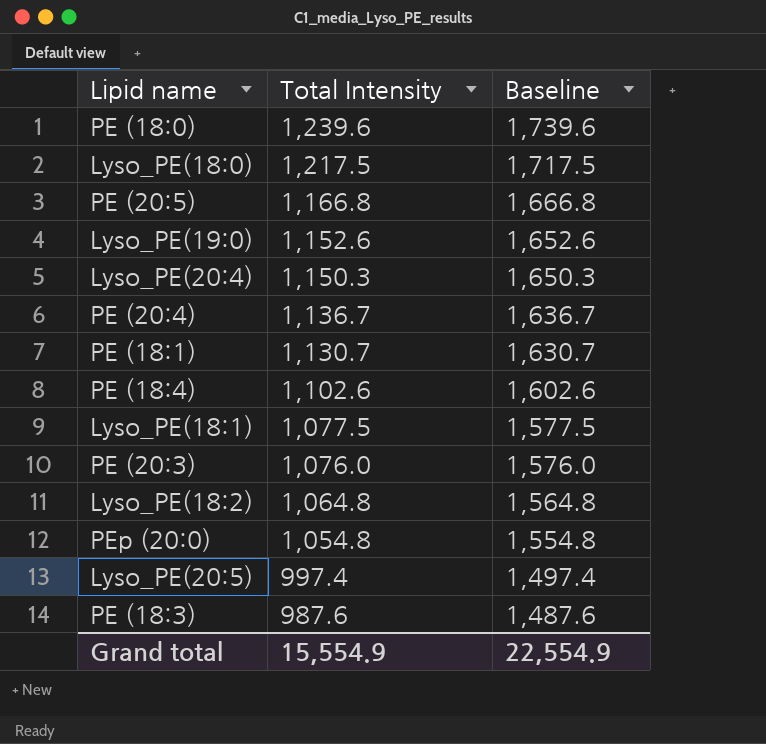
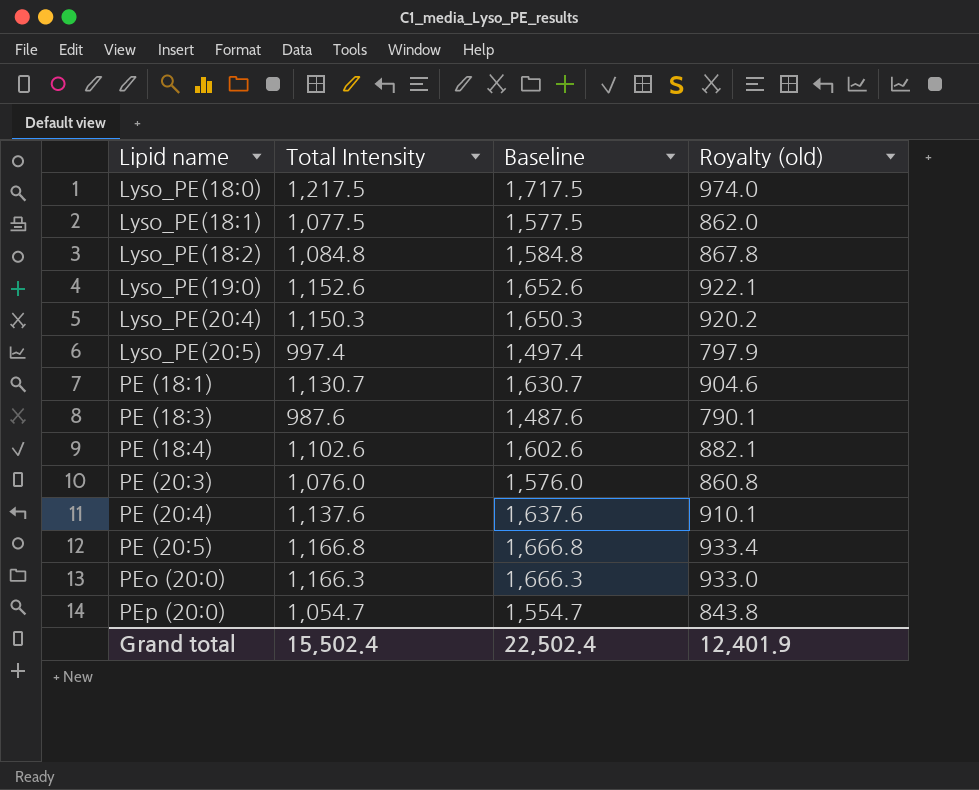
row order: Total Intensity descending -> Lipid name ascending
column Royalty (old) | formula: none -> [Total Intensity] * 0.8
row PE (18:0): 1,239.6 | 1,739.6 -> none
Lyso_PE(18:2) | Total Intensity: 1,064.8 -> 1,084.8
Lyso_PE(18:2) | Baseline: 1,564.8 -> 1,584.8
PE (20:4) | Total Intensity: 1,136.7 -> 1,137.6
PE (20:4) | Baseline: 1,636.7 -> 1,637.6
row PEo (20:0): none -> 1,166.3 | 1,666.3 | 933.0
PEp (20:0) | Total Intensity: 1,054.8 -> 1,054.7
PEp (20:0) | Baseline: 1,554.8 -> 1,554.7
Grand total | Total Intensity: 15,554.9 -> 15,502.4
Grand total | Baseline: 22,554.9 -> 22,502.4

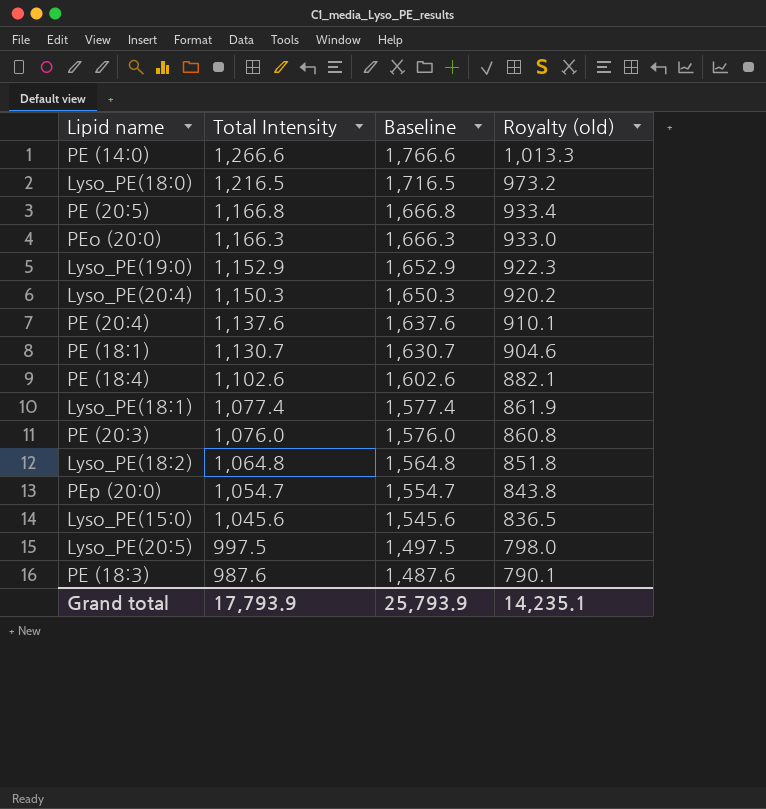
row order: Lipid name ascending -> Total Intensity descending
row PE (14:0): none -> 1,266.6 | 1,766.6 | 1,013.3
Lyso_PE(18:0) | Total Intensity: 1,217.5 -> 1,216.5
Lyso_PE(18:0) | Baseline: 1,717.5 -> 1,716.5
Lyso_PE(18:0) | Royalty (old): 974.0 -> 973.2
Lyso_PE(19:0) | Total Intensity: 1,152.6 -> 1,152.9
Lyso_PE(19:0) | Baseline: 1,652.6 -> 1,652.9
Lyso_PE(19:0) | Royalty (old): 922.1 -> 922.3
Lyso_PE(18:1) | Total Intensity: 1,077.5 -> 1,077.4
Lyso_PE(18:1) | Baseline: 1,577.5 -> 1,577.4
Lyso_PE(18:1) | Royalty (old): 862.0 -> 861.9
Lyso_PE(18:2) | Total Intensity: 1,084.8 -> 1,064.8
Lyso_PE(18:2) | Baseline: 1,584.8 -> 1,564.8
Lyso_PE(18:2) | Royalty (old): 867.8 -> 851.8
row Lyso_PE(15:0): none -> 1,045.6 | 1,545.6 | 836.5
Lyso_PE(20:5) | Total Intensity: 997.4 -> 997.5
Lyso_PE(20:5) | Baseline: 1,497.4 -> 1,497.5
Lyso_PE(20:5) | Royalty (old): 797.9 -> 798.0
Grand total | Total Intensity: 15,502.4 -> 17,793.9
Grand total | Baseline: 22,502.4 -> 25,793.9
Grand total | Royalty (old): 12,401.9 -> 14,235.1

